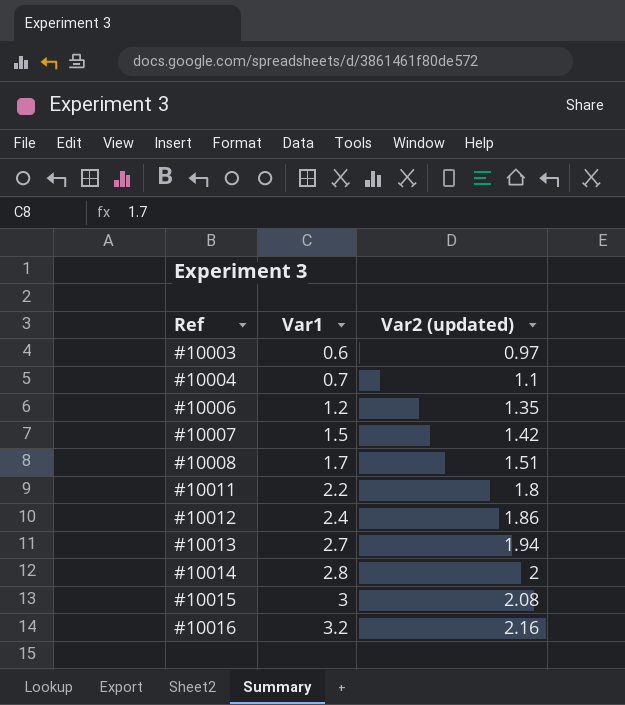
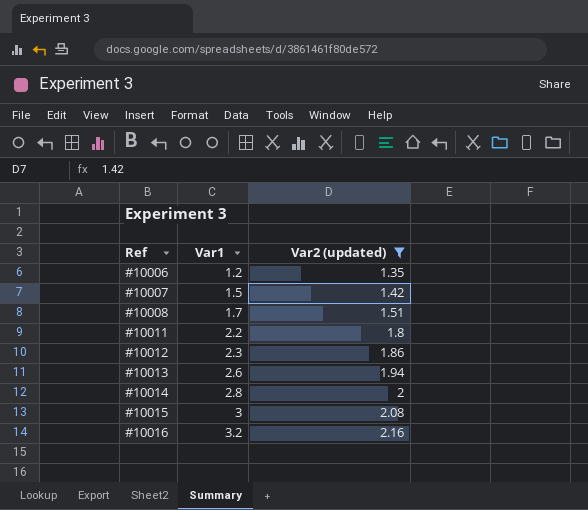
filter: none -> Var2 (updated) >= 1.35
#10012 | Var1: 2.4 -> 2.3
#10013 | Var1: 2.7 -> 2.6

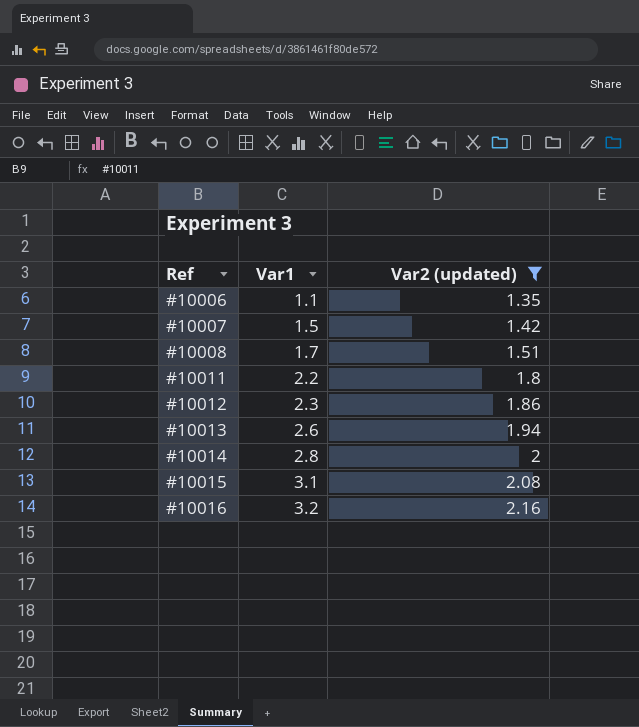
#10006 | Var1: 1.2 -> 1.1
#10015 | Var1: 3 -> 3.1

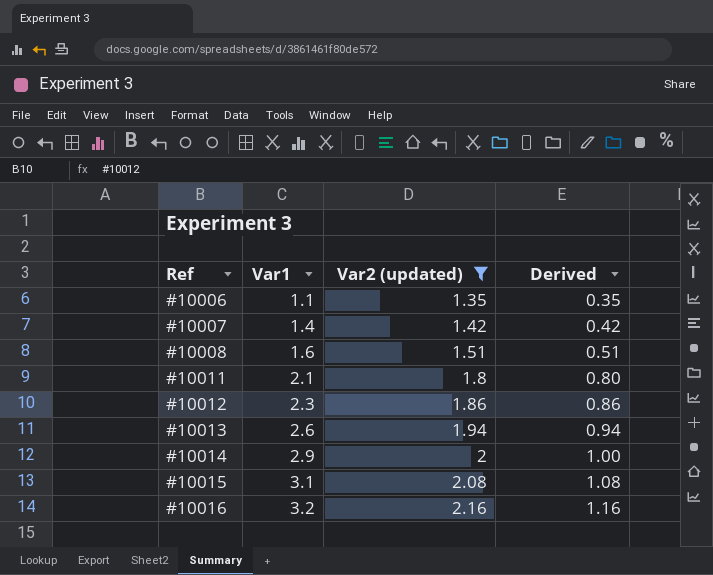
column Derived | formula: none -> [Var2 (updated)] - 1
#10007 | Var1: 1.5 -> 1.4
#10008 | Var1: 1.7 -> 1.6
#10011 | Var1: 2.2 -> 2.1
#10014 | Var1: 2.8 -> 2.9

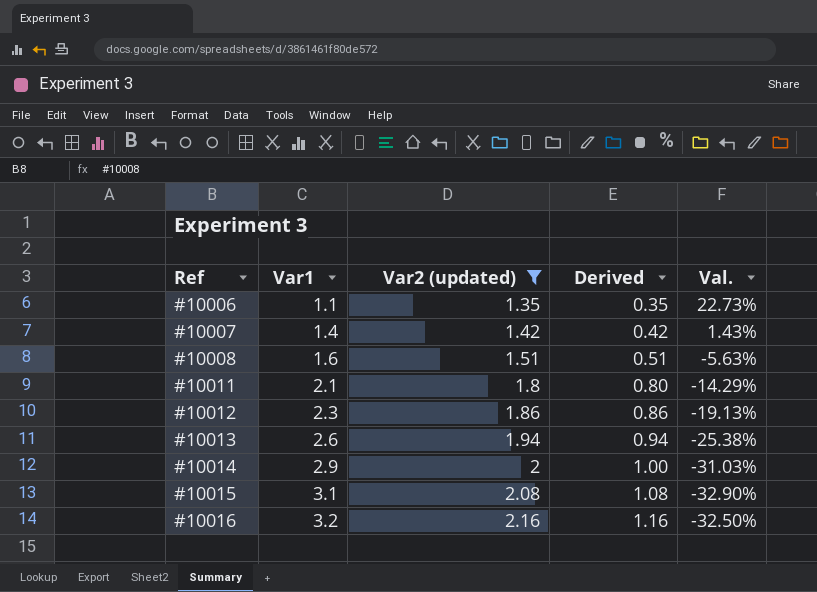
column Val. | formula: none -> ([Var2 (updated)] - [Var1]) / [Var1]

